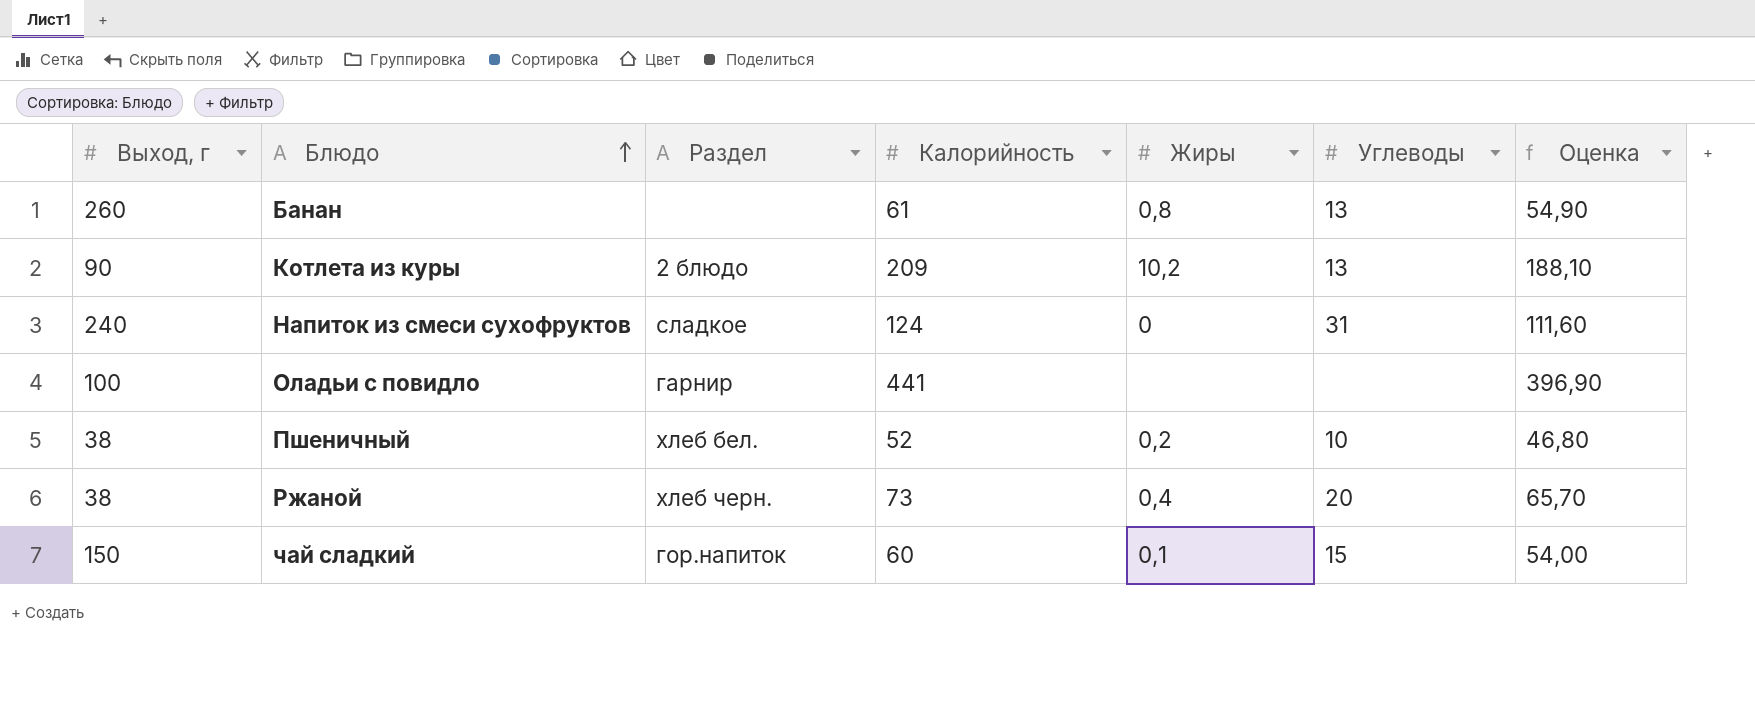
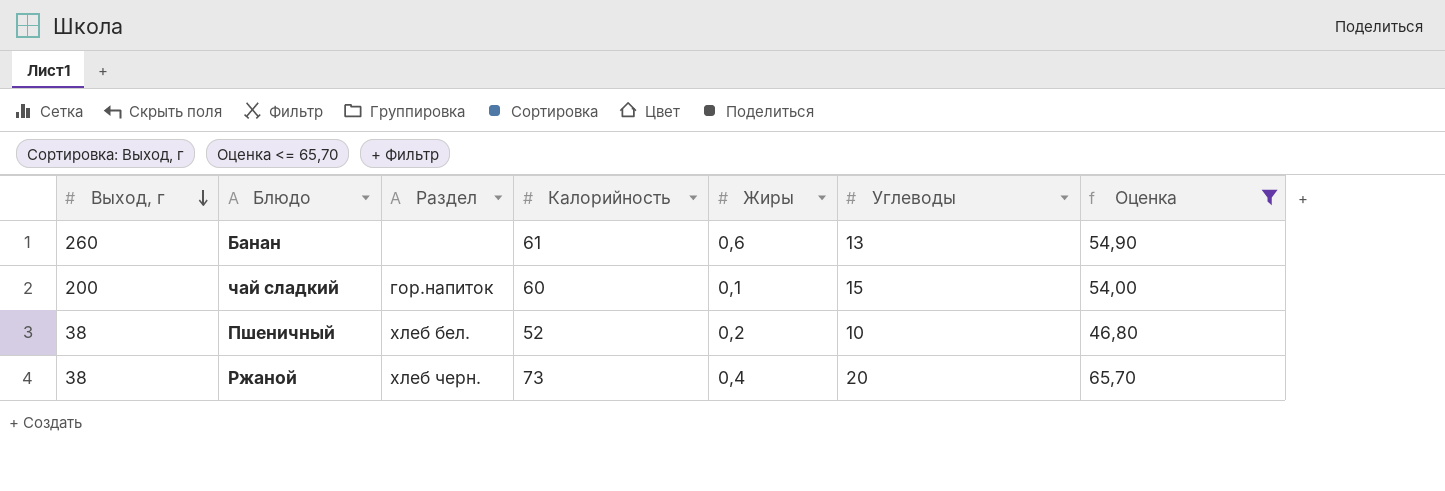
filter: none -> Оценка <= 65,70
row order: Блюдо ascending -> Выход, г descending
Банан | Жиры: 0,8 -> 0,6
чай сладкий | Выход, г: 150 -> 200

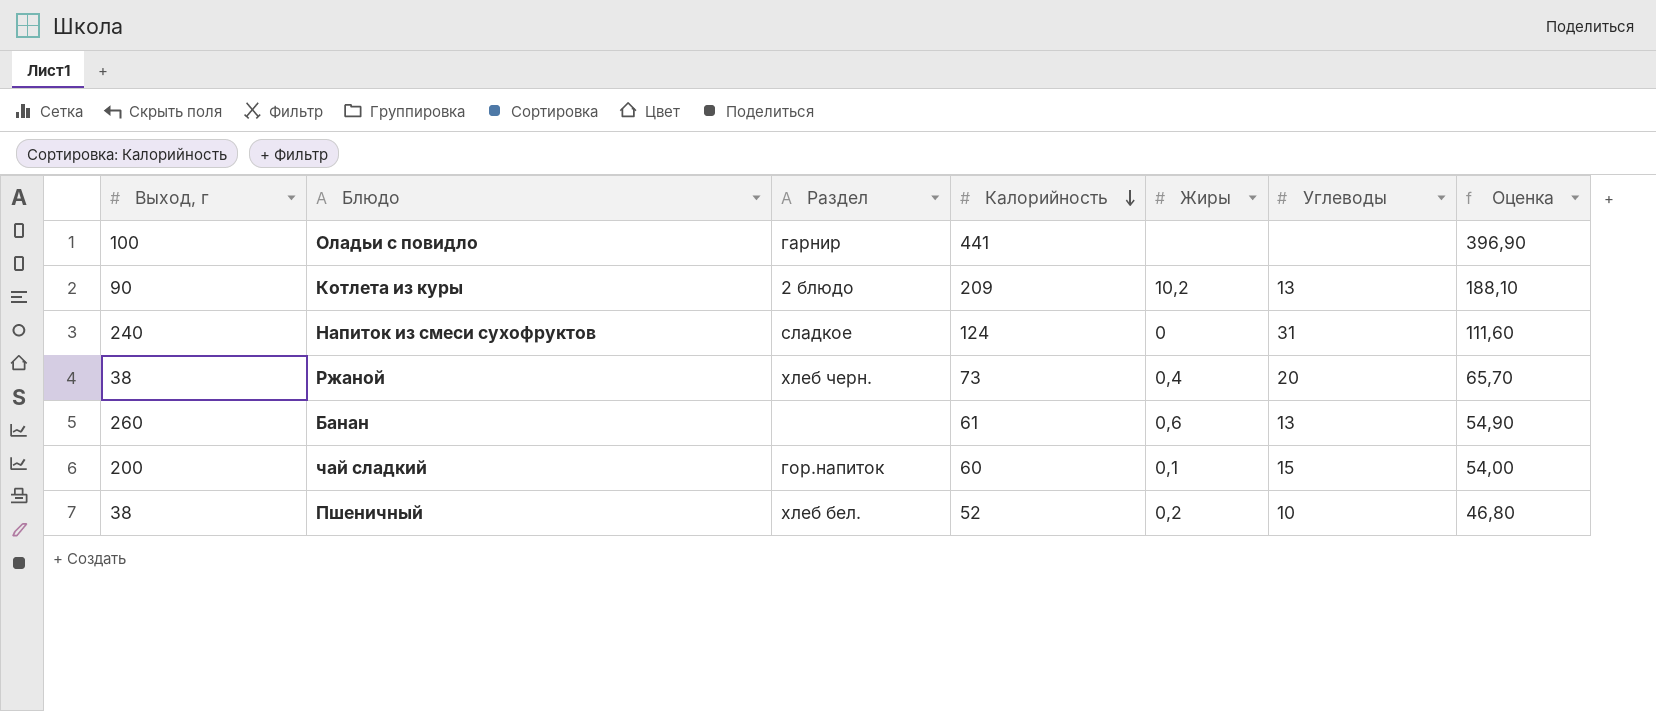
filter: Оценка <= 65,70 -> none
row order: Выход, г descending -> Калорийность descending

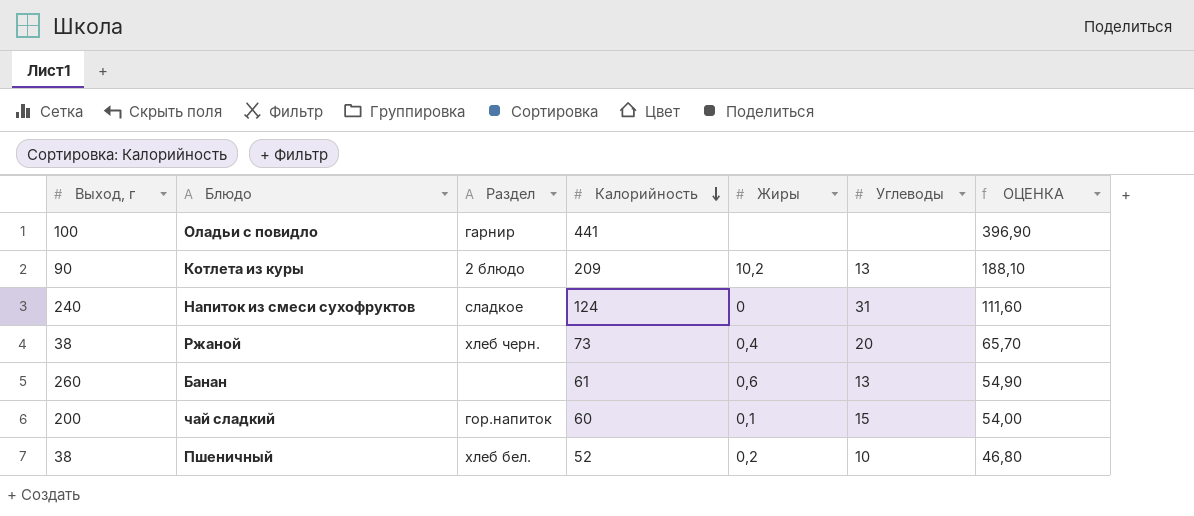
column name: Оценка -> ОЦЕНКА

